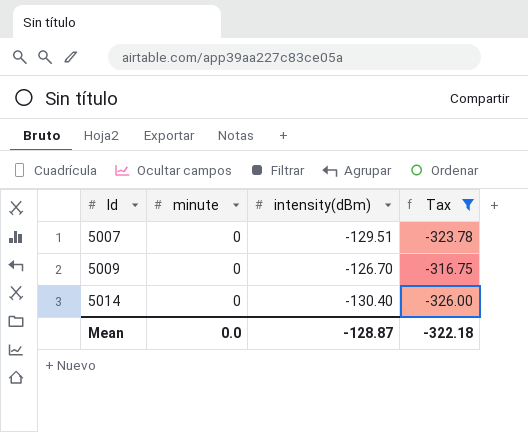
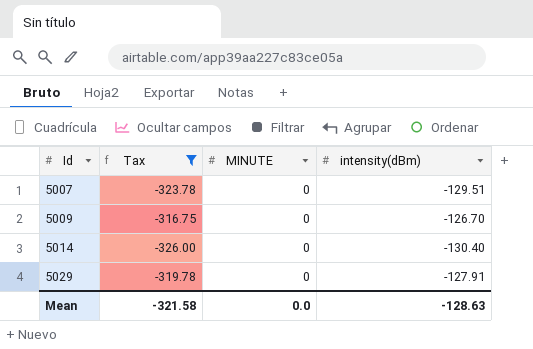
column Tax | position: 4 -> 2
column name: minute -> MINUTE
row 5029: none -> -319.78 | 0 | -127.91
Mean | Tax: -322.18 -> -321.58
Mean | intensity(dBm): -128.87 -> -128.63

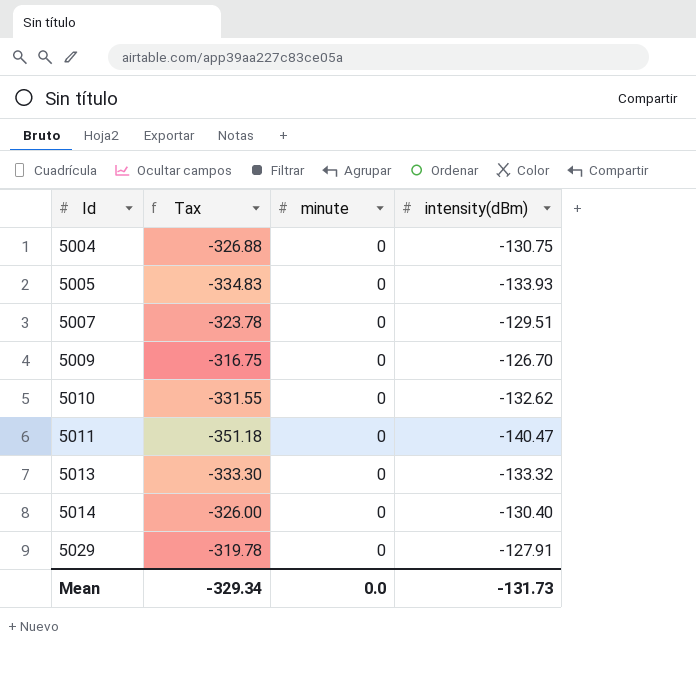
filter: Tax >= -326.00 -> none
column name: MINUTE -> minute
Mean | Tax: -321.58 -> -329.34
Mean | intensity(dBm): -128.63 -> -131.73

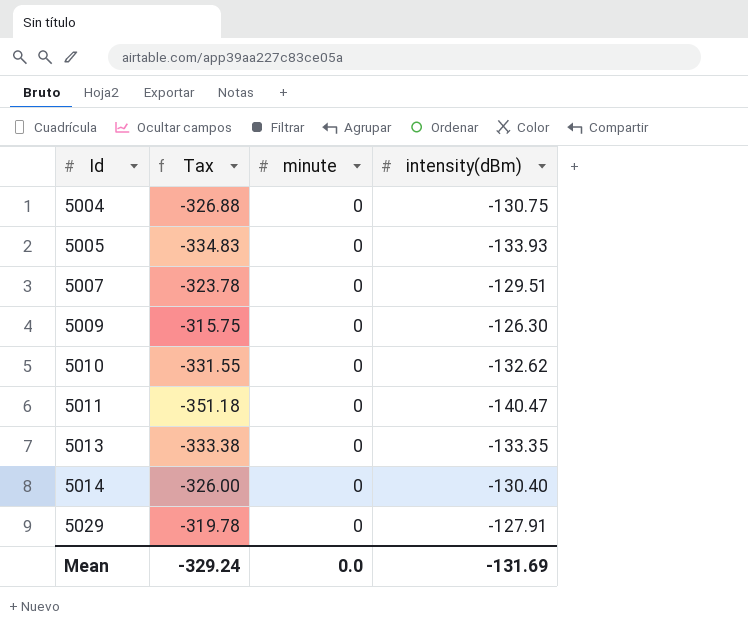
5009 | Tax: -316.75 -> -315.75
5009 | intensity(dBm): -126.70 -> -126.30
5013 | Tax: -333.30 -> -333.38
5013 | intensity(dBm): -133.32 -> -133.35
Mean | Tax: -329.34 -> -329.24
Mean | intensity(dBm): -131.73 -> -131.69

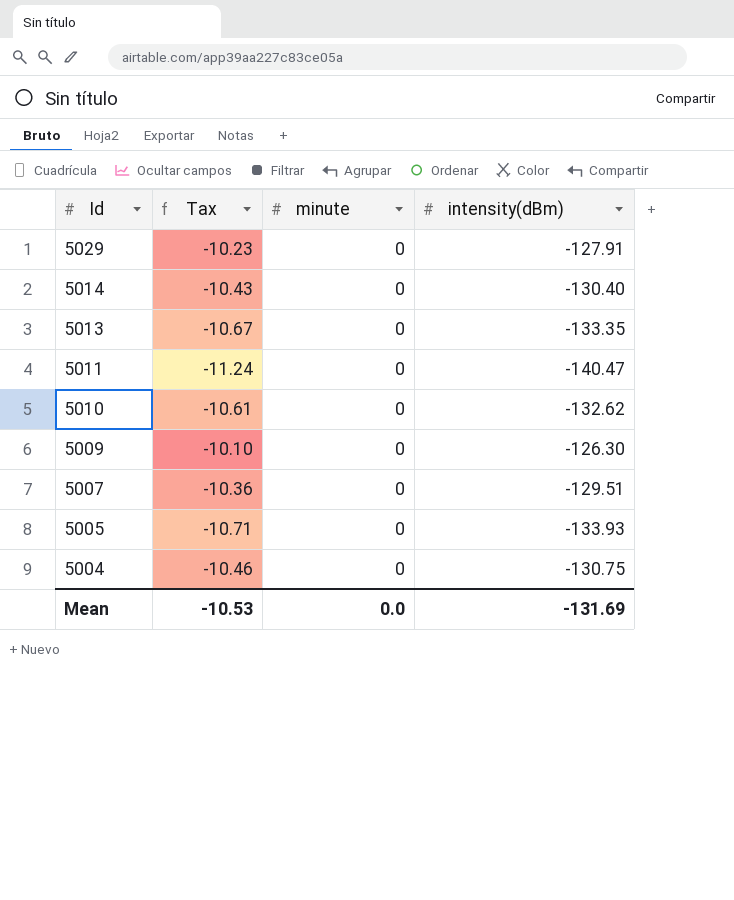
row order: Id ascending -> Id descending
column Tax | formula: [intensity(dBm)] * 2.5 -> [intensity(dBm)] * 0.08
Mean | Tax: -329.24 -> -10.53

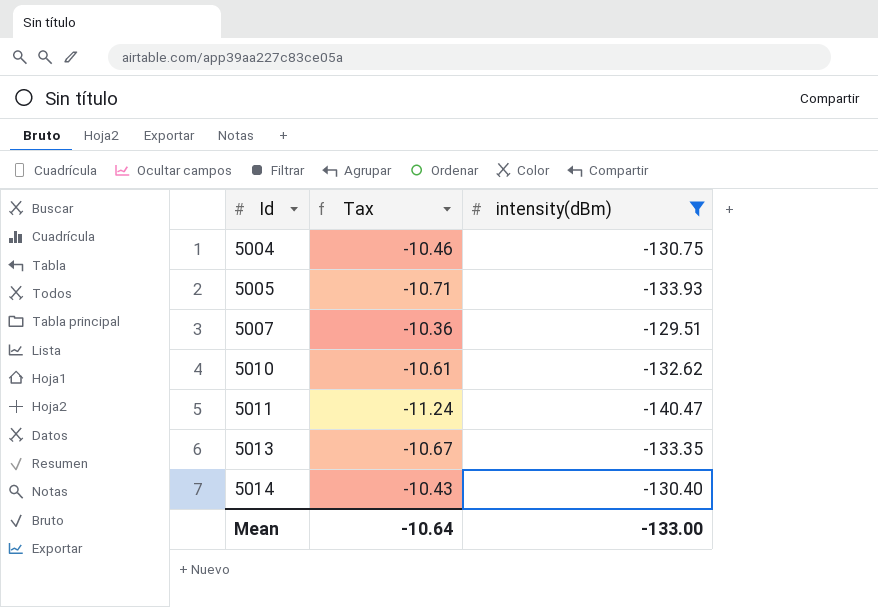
filter: none -> intensity(dBm) <= -129.51
row order: Id descending -> Id ascending
column minute | position: 3 -> none
Mean | Tax: -10.53 -> -10.64
Mean | intensity(dBm): -131.69 -> -133.00

